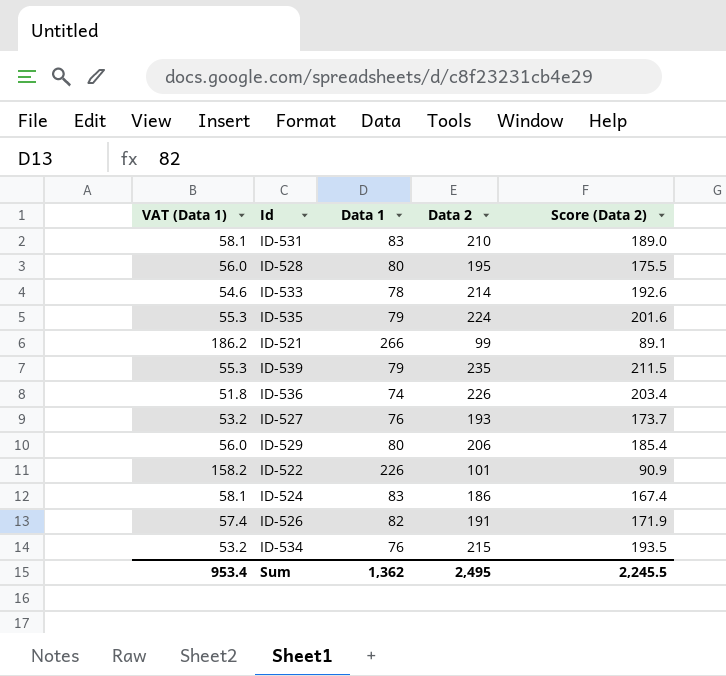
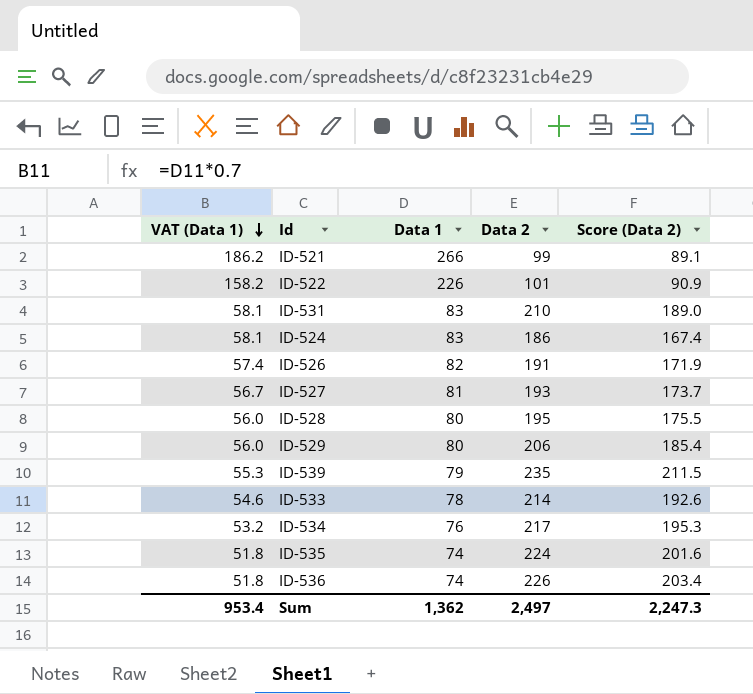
row order: none -> VAT (Data 1) descending
ID-527 | VAT (Data 1): 53.2 -> 56.7
ID-527 | Data 1: 76 -> 81
ID-534 | Data 2: 215 -> 217
ID-534 | Score (Data 2): 193.5 -> 195.3
ID-535 | VAT (Data 1): 55.3 -> 51.8
ID-535 | Data 1: 79 -> 74
Sum | Data 2: 2,495 -> 2,497
Sum | Score (Data 2): 2,245.5 -> 2,247.3

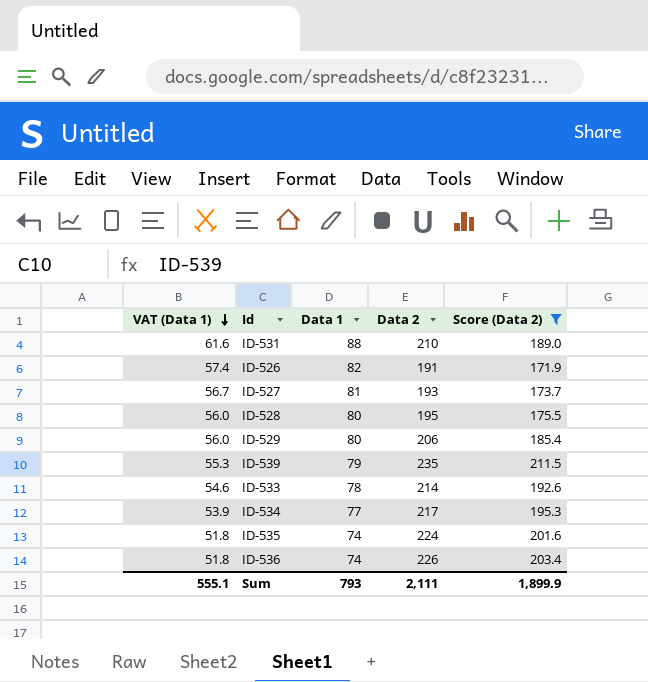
filter: none -> Score (Data 2) >= 171.9
ID-531 | VAT (Data 1): 58.1 -> 61.6
ID-531 | Data 1: 83 -> 88
ID-534 | VAT (Data 1): 53.2 -> 53.9
ID-534 | Data 1: 76 -> 77
Sum | VAT (Data 1): 953.4 -> 555.1
Sum | Data 1: 1,362 -> 793
Sum | Data 2: 2,497 -> 2,111
Sum | Score (Data 2): 2,247.3 -> 1,899.9

